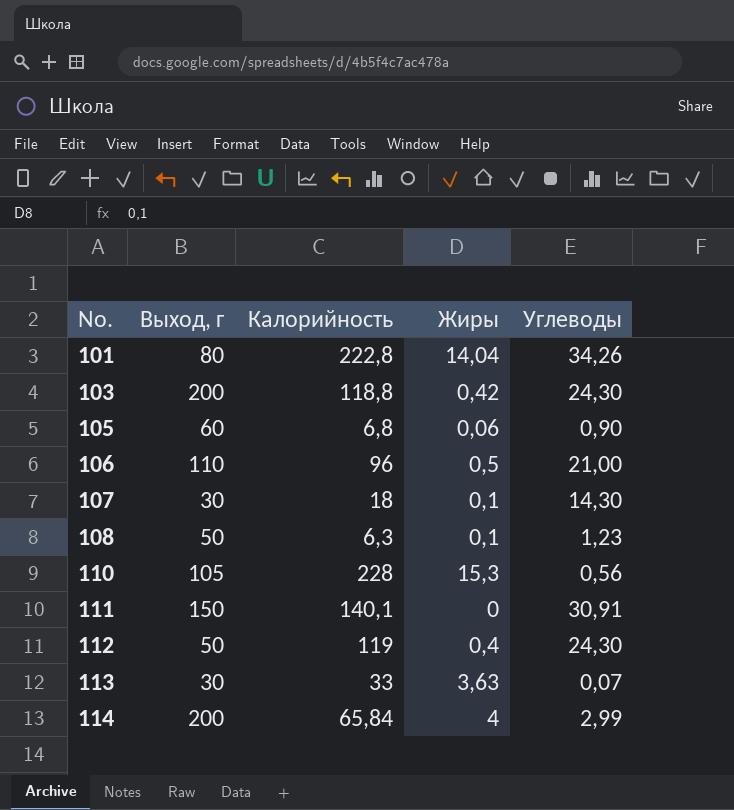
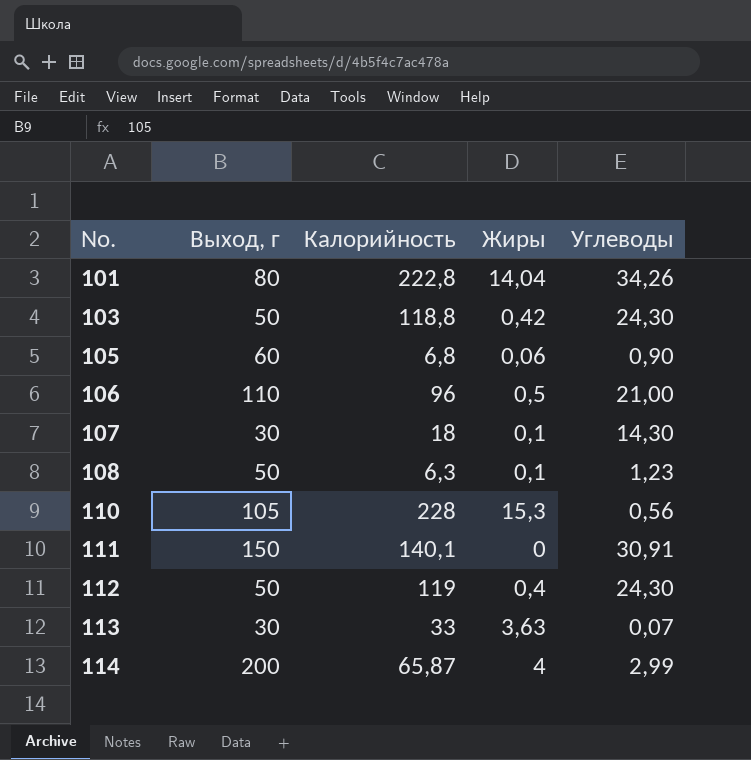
103 | Выход, г: 200 -> 50
114 | Калорийность: 65,84 -> 65,87

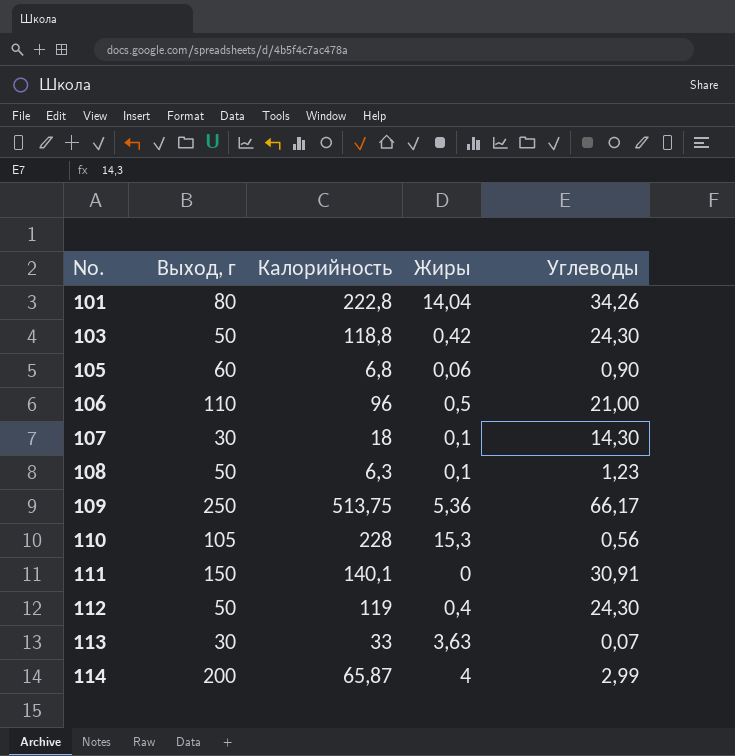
row 109: none -> 250 | 513,75 | 5,36 | 66,17

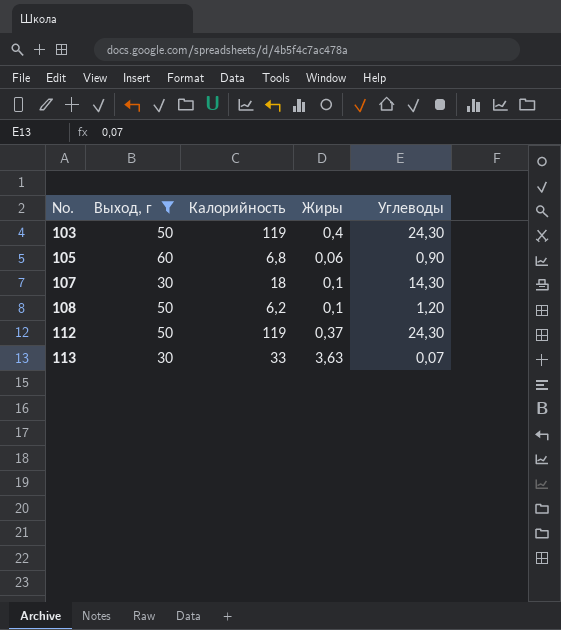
filter: none -> Выход, г <= 60
103 | Калорийность: 118,8 -> 119
103 | Жиры: 0,42 -> 0,4
108 | Калорийность: 6,3 -> 6,2
108 | Углеводы: 1,23 -> 1,20
112 | Жиры: 0,4 -> 0,37

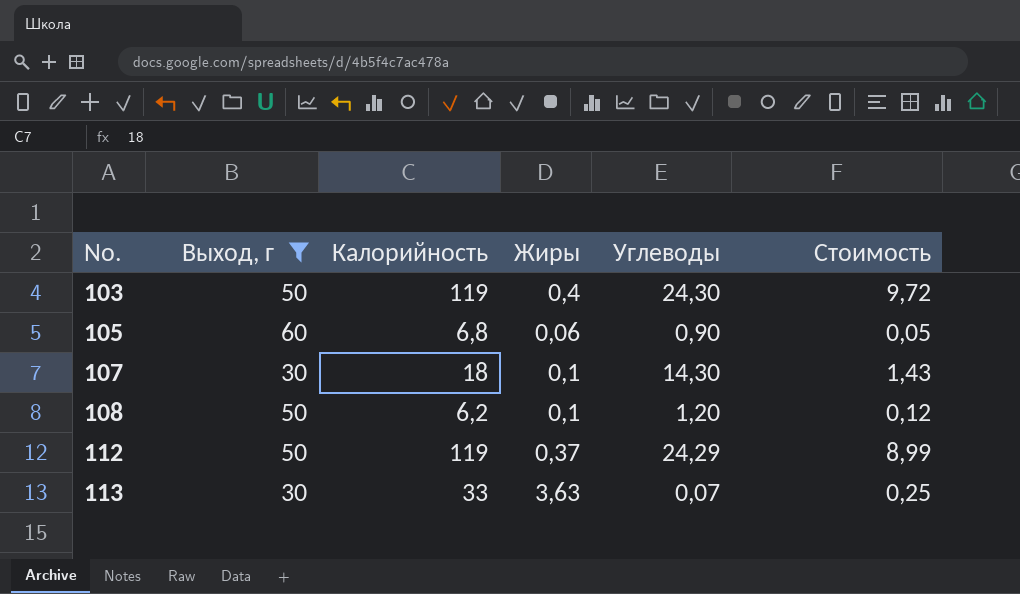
column Стоимость | formula: none -> [Жиры] * [Углеводы]
112 | Углеводы: 24,30 -> 24,29

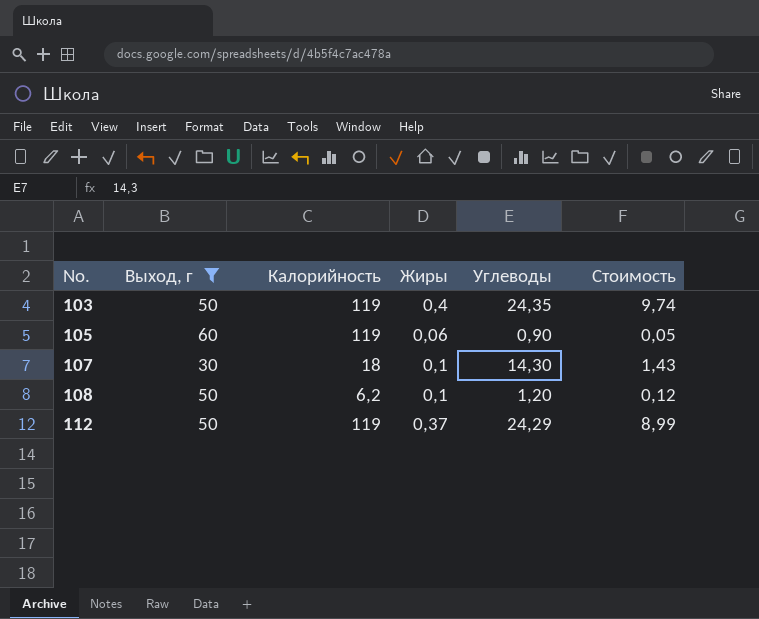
row 113: 30 | 33 | 3,63 | 0,07 | 0,25 -> none
103 | Углеводы: 24,30 -> 24,35
103 | Стоимость: 9,72 -> 9,74
105 | Калорийность: 6,8 -> 119

